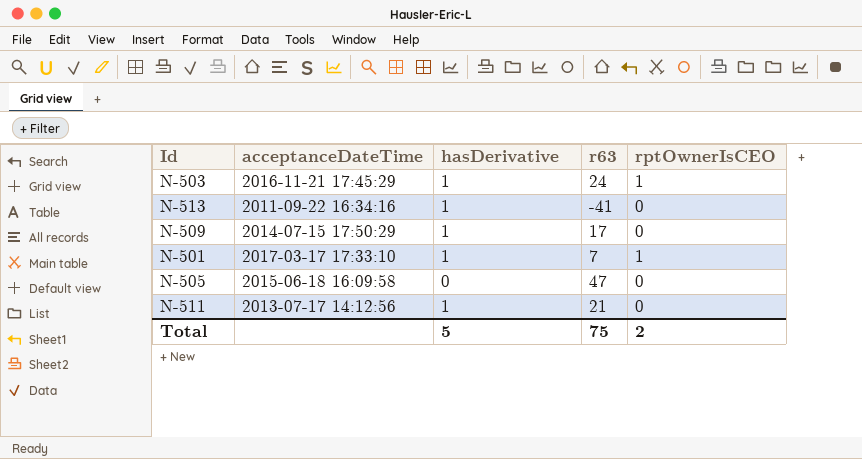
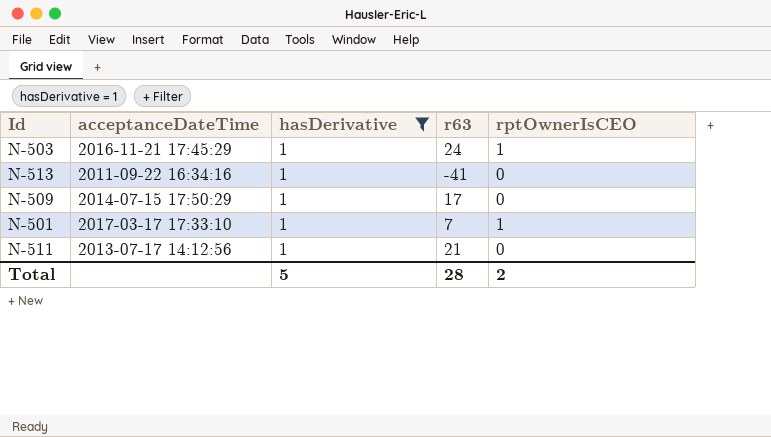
filter: none -> hasDerivative = 1
Total | r63: 75 -> 28

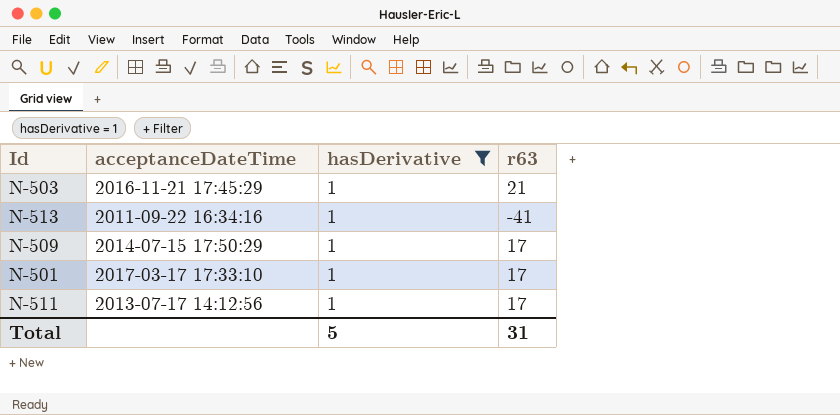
column rptOwnerIsCEO | position: 5 -> none
N-503 | r63: 24 -> 21
N-501 | r63: 7 -> 17
N-511 | r63: 21 -> 17
Total | r63: 28 -> 31

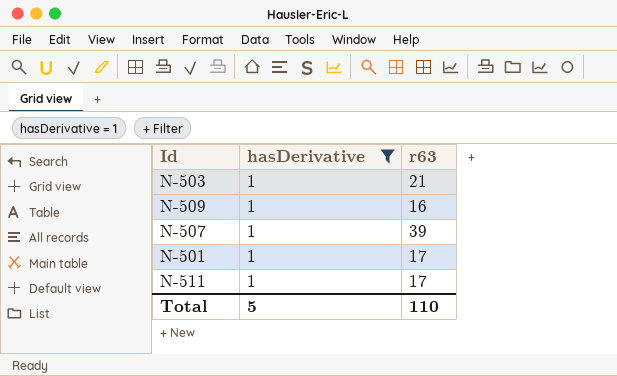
column acceptanceDateTime | position: 2 -> none
row N-513: 2011-09-22 16:34:16 | 1 | -41 -> none
N-509 | r63: 17 -> 16
row N-507: none -> 1 | 39
Total | r63: 31 -> 110

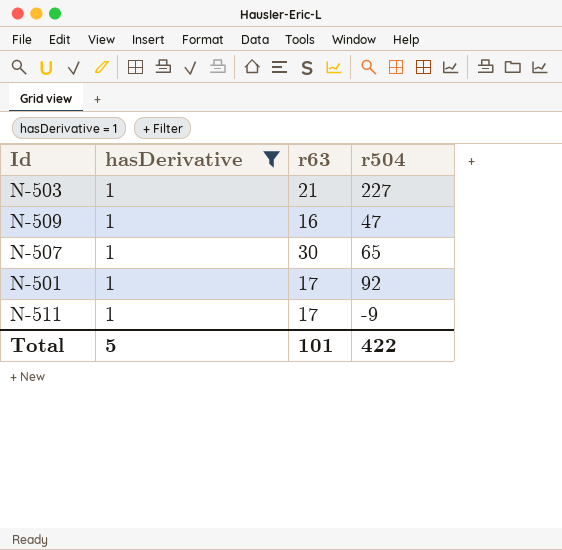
column r504 | position: none -> 4
N-507 | r63: 39 -> 30
Total | r63: 110 -> 101

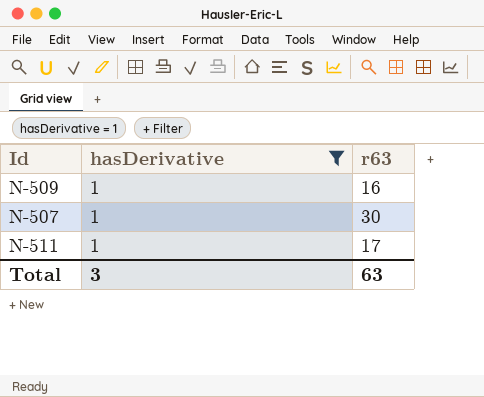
column r504 | position: 4 -> none
row N-503: 1 | 21 | 227 -> none
row N-501: 1 | 17 | 92 -> none
Total | hasDerivative: 5 -> 3
Total | r63: 101 -> 63

